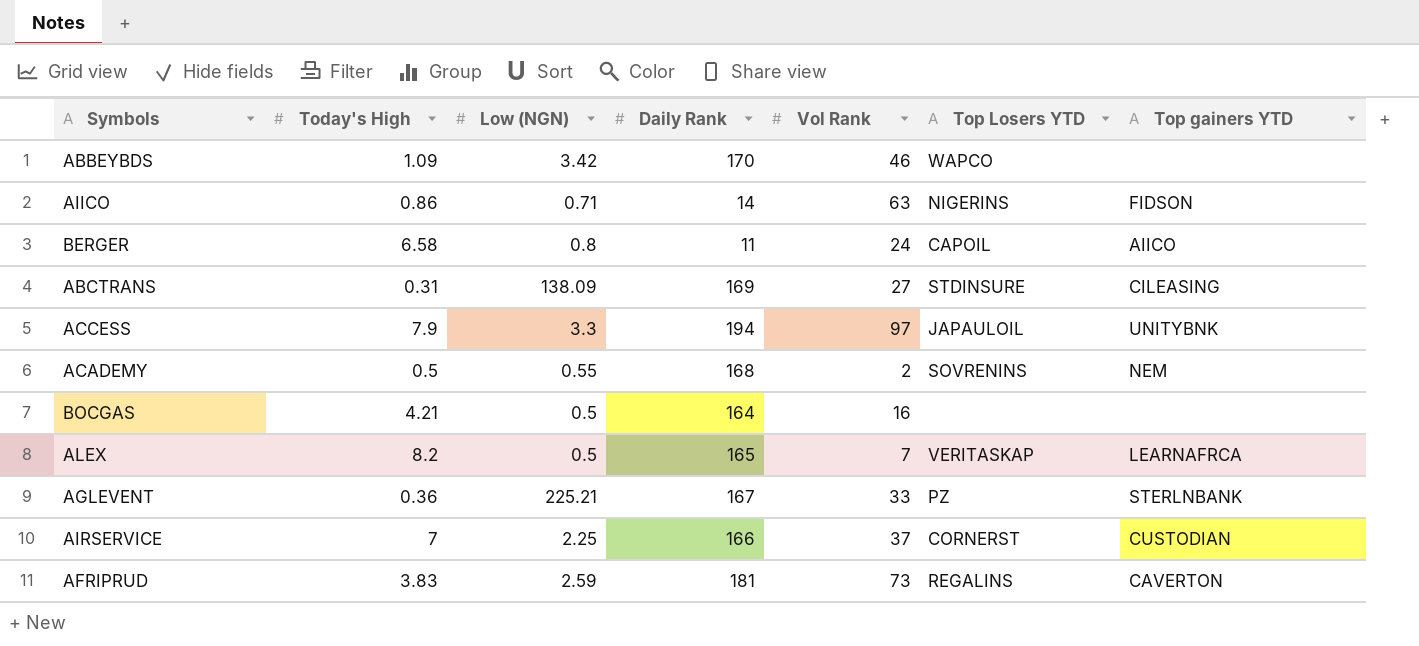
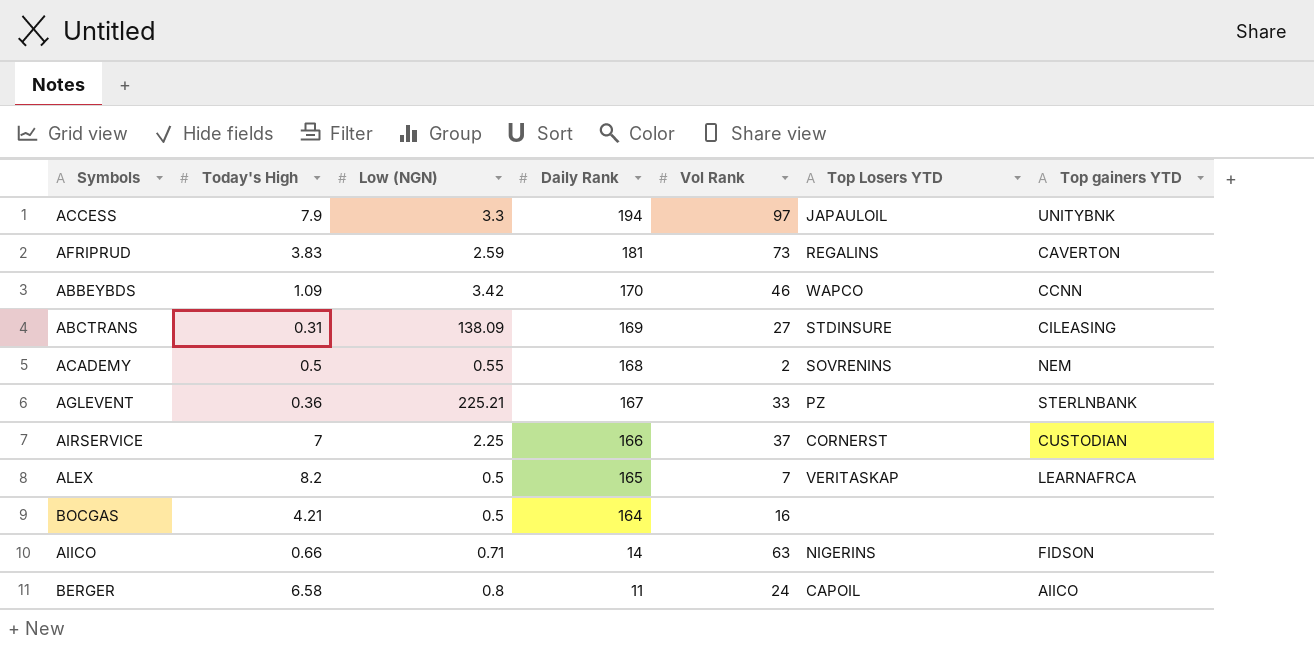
row order: none -> Daily Rank descending
ABBEYBDS | Top gainers YTD: none -> CCNN
AIICO | Today's High: 0.86 -> 0.66

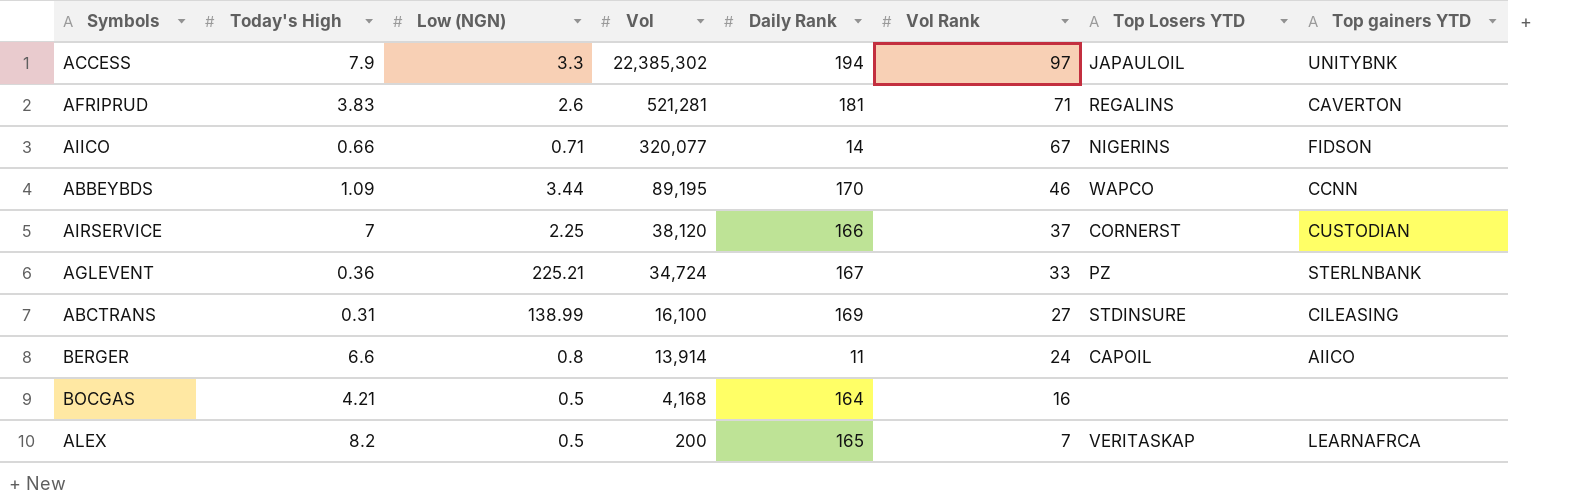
row order: Daily Rank descending -> Vol descending
column Vol | position: none -> 4
row ACADEMY: 0.5 | 0.55 | 168 | 2 | SOVRENINS | NEM -> none
AFRIPRUD | Low (NGN): 2.59 -> 2.6
AFRIPRUD | Vol Rank: 73 -> 71
AIICO | Vol Rank: 63 -> 67
ABBEYBDS | Low (NGN): 3.42 -> 3.44
ABCTRANS | Low (NGN): 138.09 -> 138.99
BERGER | Today's High: 6.58 -> 6.6

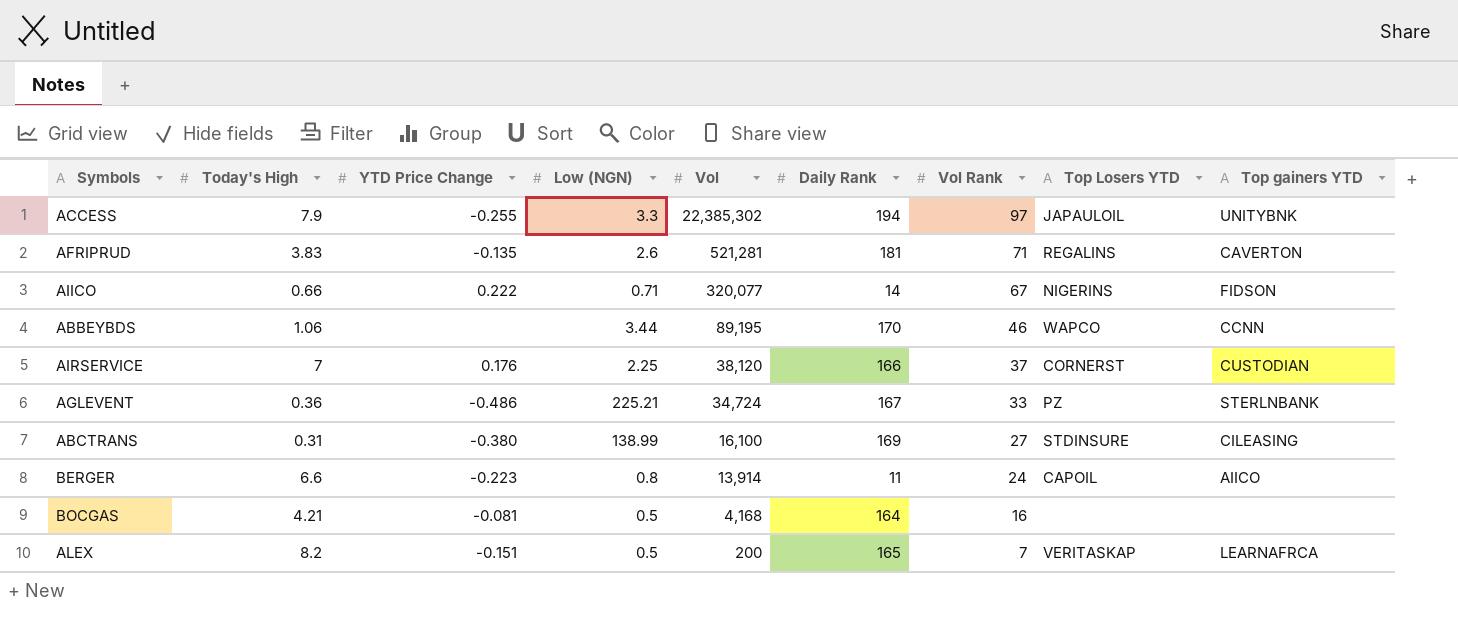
column YTD Price Change | position: none -> 3
ABBEYBDS | Today's High: 1.09 -> 1.06

